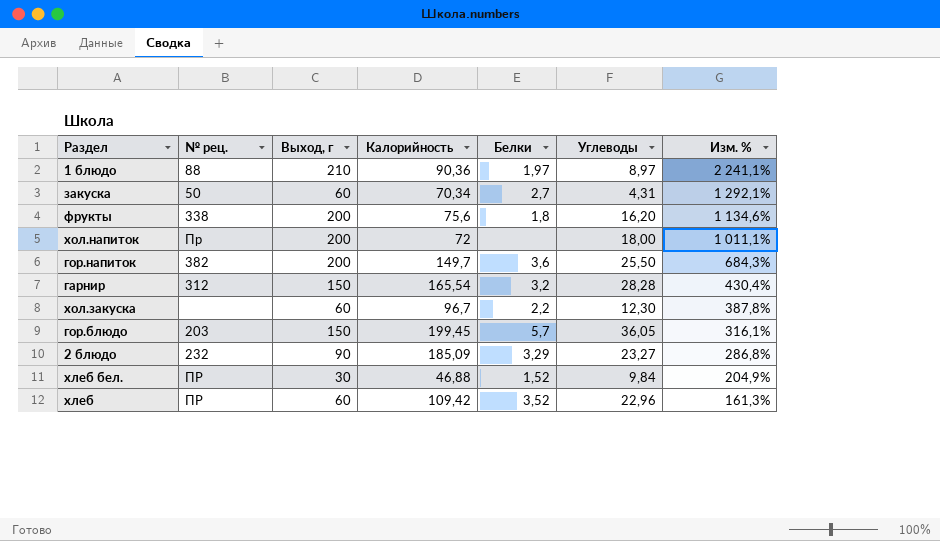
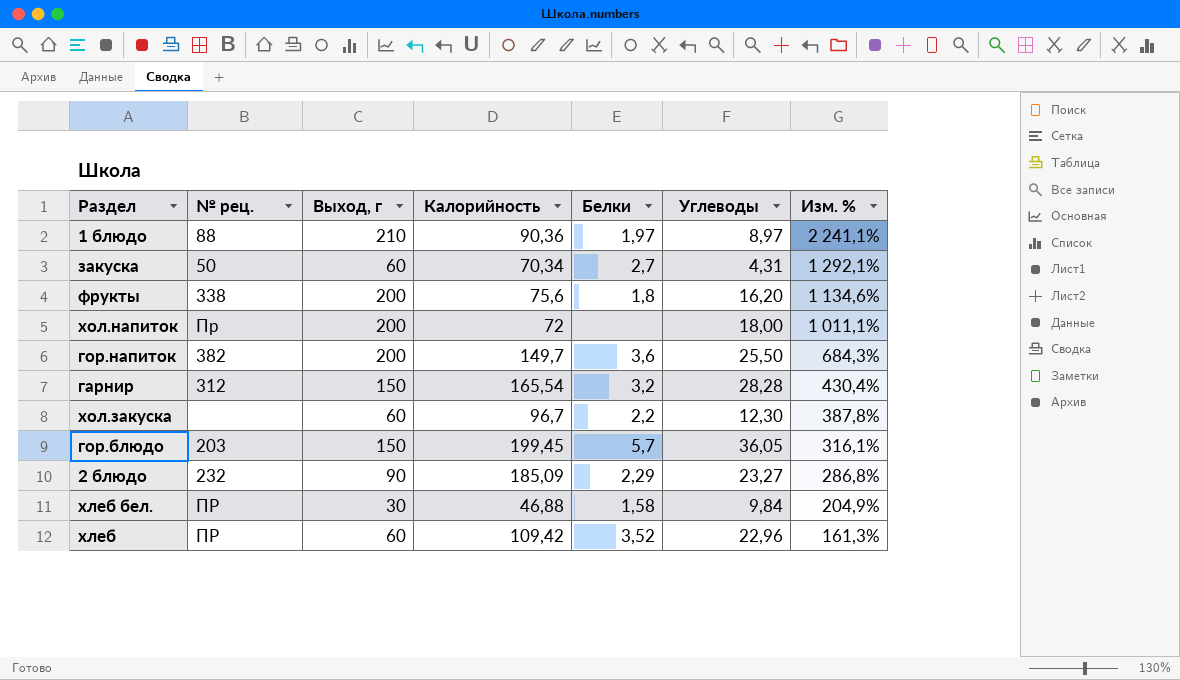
2 блюдо | Белки: 3,29 -> 2,29
хлеб бел. | Белки: 1,52 -> 1,58

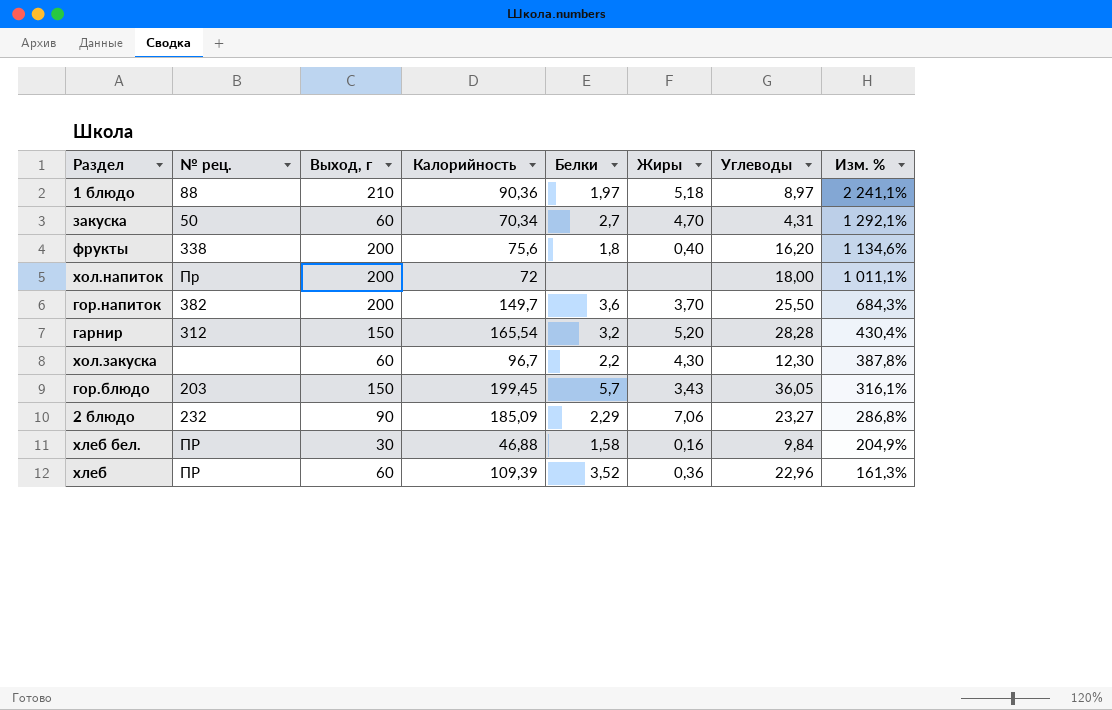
column Жиры | position: none -> 6
хлеб | Калорийность: 109,42 -> 109,39

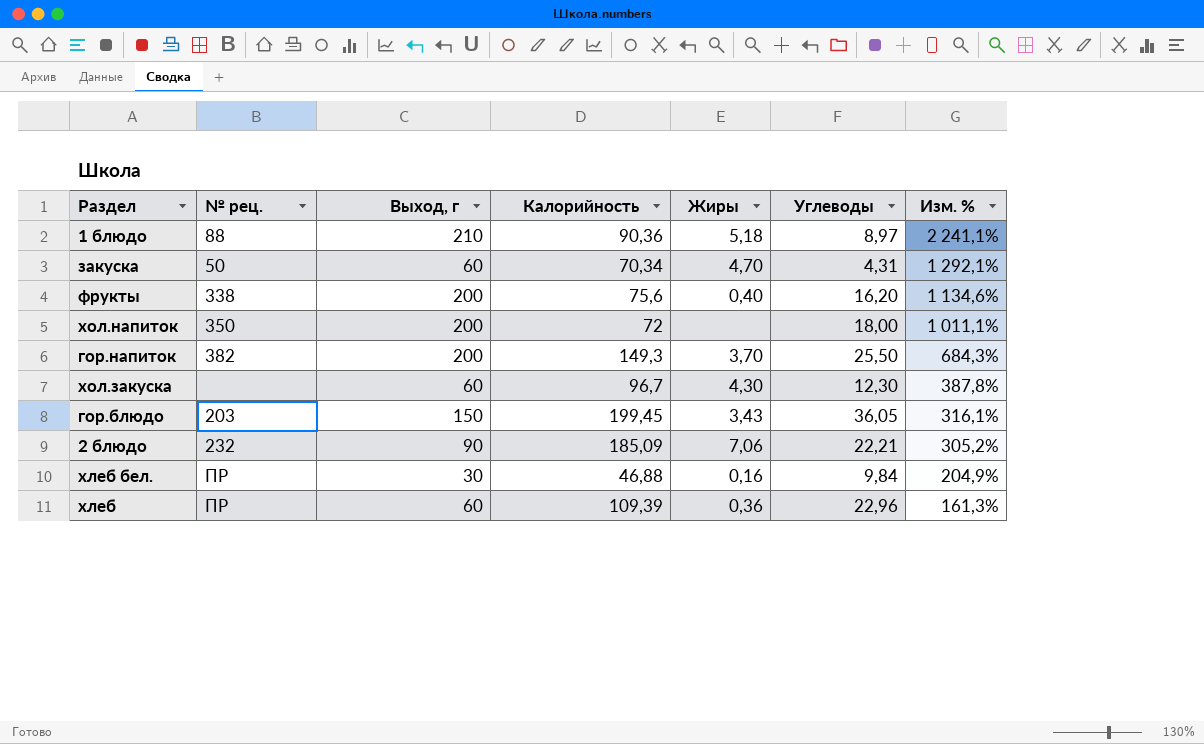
column Белки | position: 5 -> none
row гарнир: 312 | 150 | 165,54 | 3,2 | 5,20 | 28,28 | 430,4% -> none
хол.напиток | № рец.: Пр -> 350
гор.напиток | Калорийность: 149,7 -> 149,3
2 блюдо | Углеводы: 23,27 -> 22,21
2 блюдо | Изм. %: 286,8% -> 305,2%

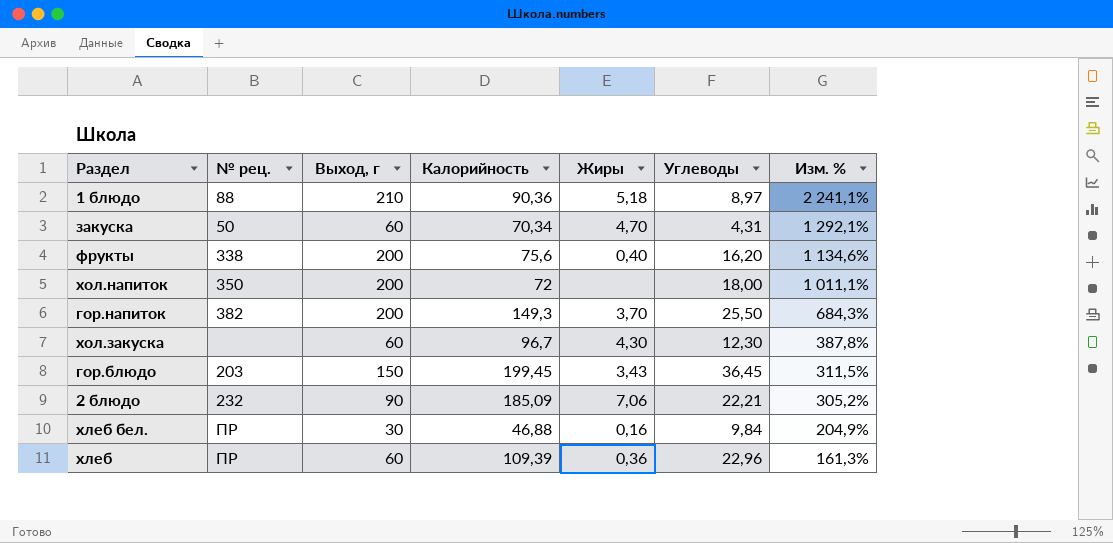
гор.блюдо | Углеводы: 36,05 -> 36,45
гор.блюдо | Изм. %: 316,1% -> 311,5%

